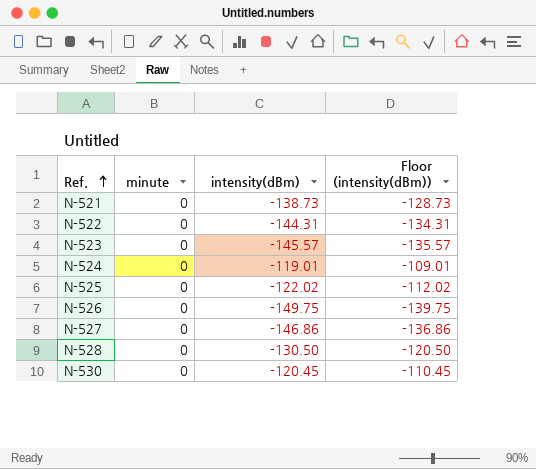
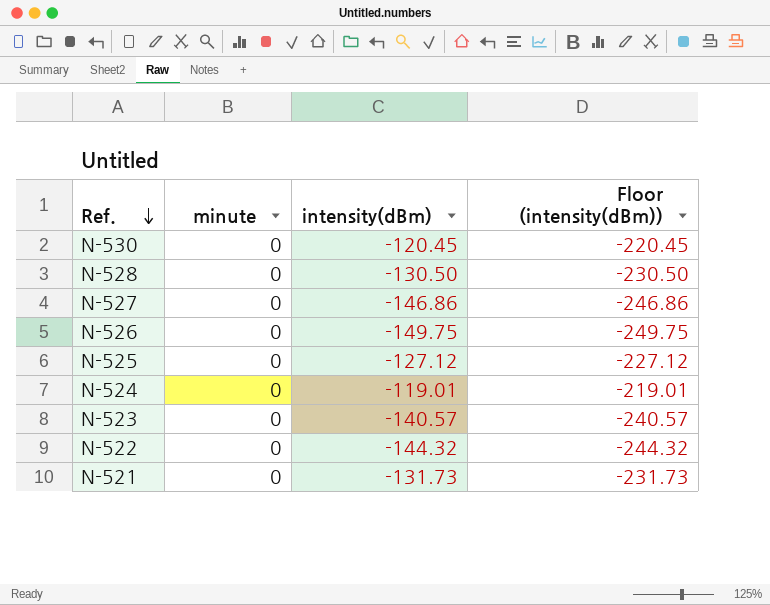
row order: Ref. ascending -> Ref. descending
column Floor (intensity(dBm)) | formula: [intensity(dBm)] + 10 -> [intensity(dBm)] - 100
N-525 | intensity(dBm): -122.02 -> -127.12
N-523 | intensity(dBm): -145.57 -> -140.57
N-522 | intensity(dBm): -144.31 -> -144.32
N-521 | intensity(dBm): -138.73 -> -131.73

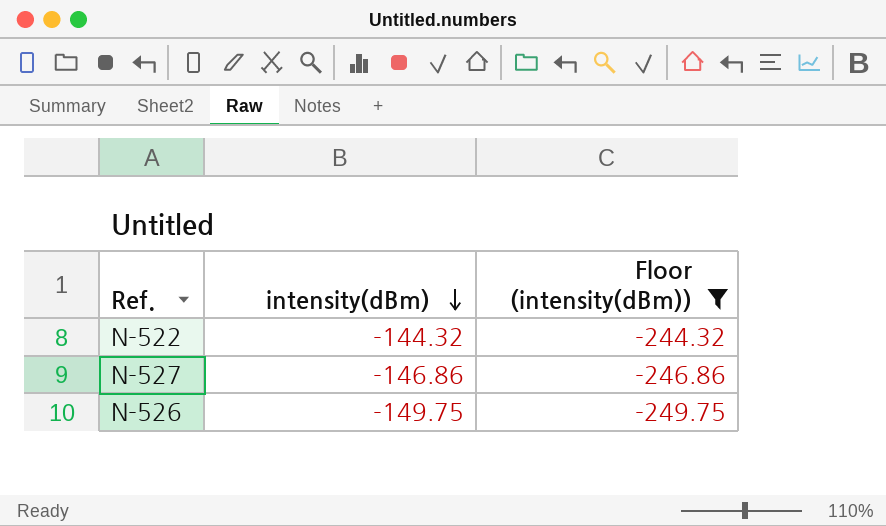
filter: none -> Floor (intensity(dBm)) <= -244.32
row order: Ref. descending -> intensity(dBm) descending
column minute | position: 2 -> none

